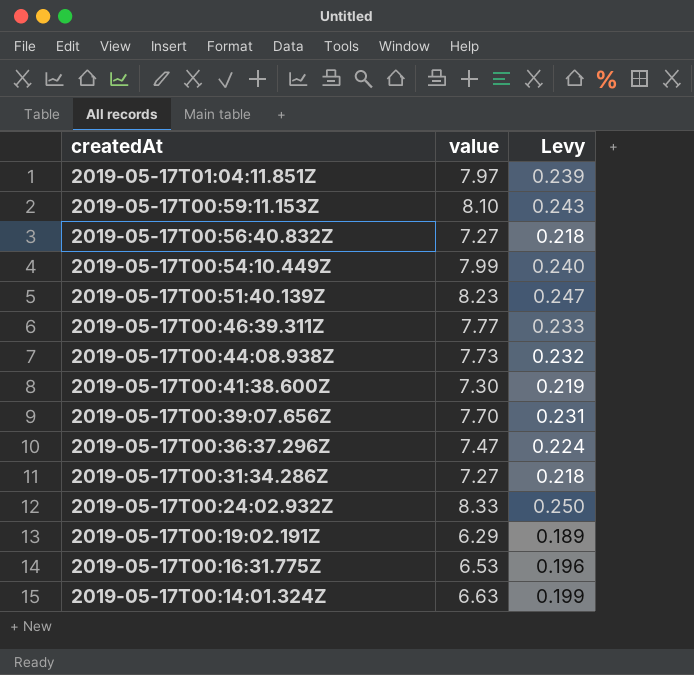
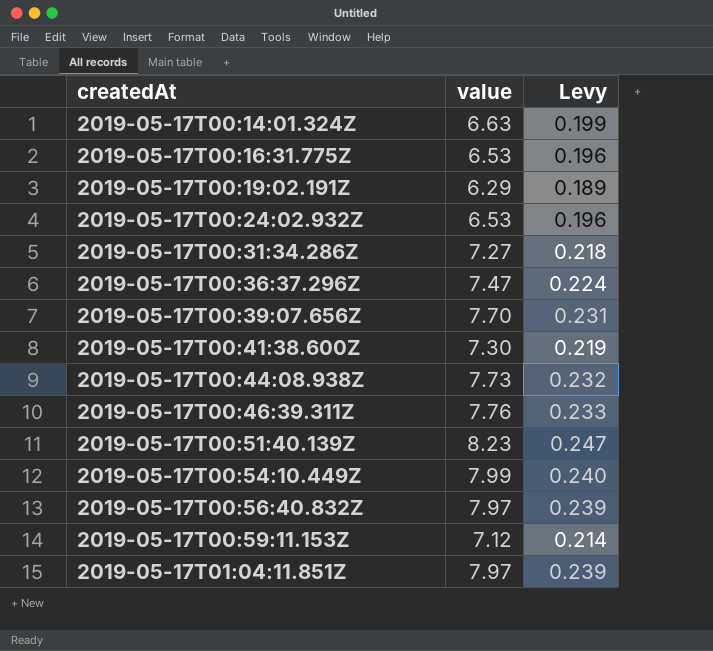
row order: createdAt descending -> createdAt ascending
2019-05-17T00:24:02.932Z | value: 8.33 -> 6.53
2019-05-17T00:24:02.932Z | Levy: 0.250 -> 0.196
2019-05-17T00:46:39.311Z | value: 7.77 -> 7.76
2019-05-17T00:56:40.832Z | value: 7.27 -> 7.97
2019-05-17T00:56:40.832Z | Levy: 0.218 -> 0.239
2019-05-17T00:59:11.153Z | value: 8.10 -> 7.12
2019-05-17T00:59:11.153Z | Levy: 0.243 -> 0.214

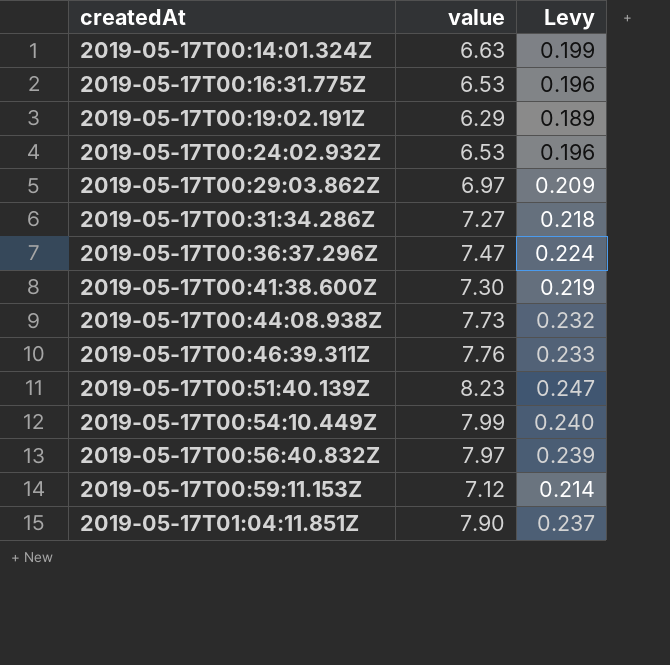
row 2019-05-17T00:39:07.656Z: 7.70 | 0.231 -> none
row 2019-05-17T00:29:03.862Z: none -> 6.97 | 0.209
2019-05-17T01:04:11.851Z | value: 7.97 -> 7.90
2019-05-17T01:04:11.851Z | Levy: 0.239 -> 0.237

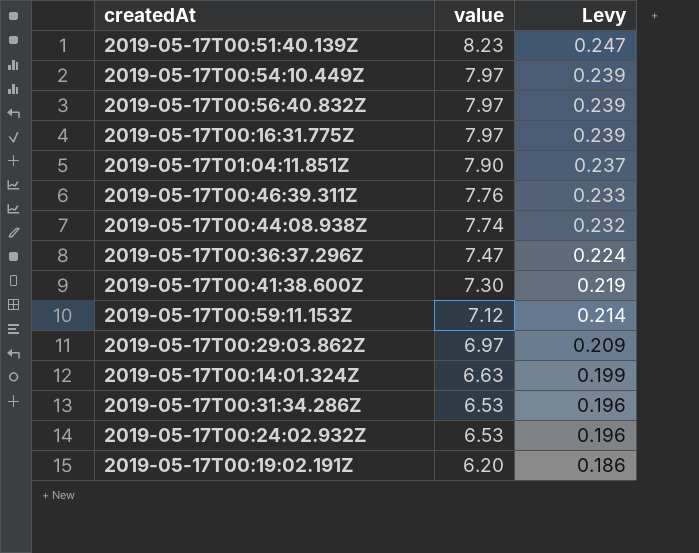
row order: createdAt ascending -> value descending
2019-05-17T00:54:10.449Z | value: 7.99 -> 7.97
2019-05-17T00:54:10.449Z | Levy: 0.240 -> 0.239
2019-05-17T00:16:31.775Z | value: 6.53 -> 7.97
2019-05-17T00:16:31.775Z | Levy: 0.196 -> 0.239
2019-05-17T00:44:08.938Z | value: 7.73 -> 7.74
2019-05-17T00:31:34.286Z | value: 7.27 -> 6.53
2019-05-17T00:31:34.286Z | Levy: 0.218 -> 0.196
2019-05-17T00:19:02.191Z | value: 6.29 -> 6.20
2019-05-17T00:19:02.191Z | Levy: 0.189 -> 0.186

